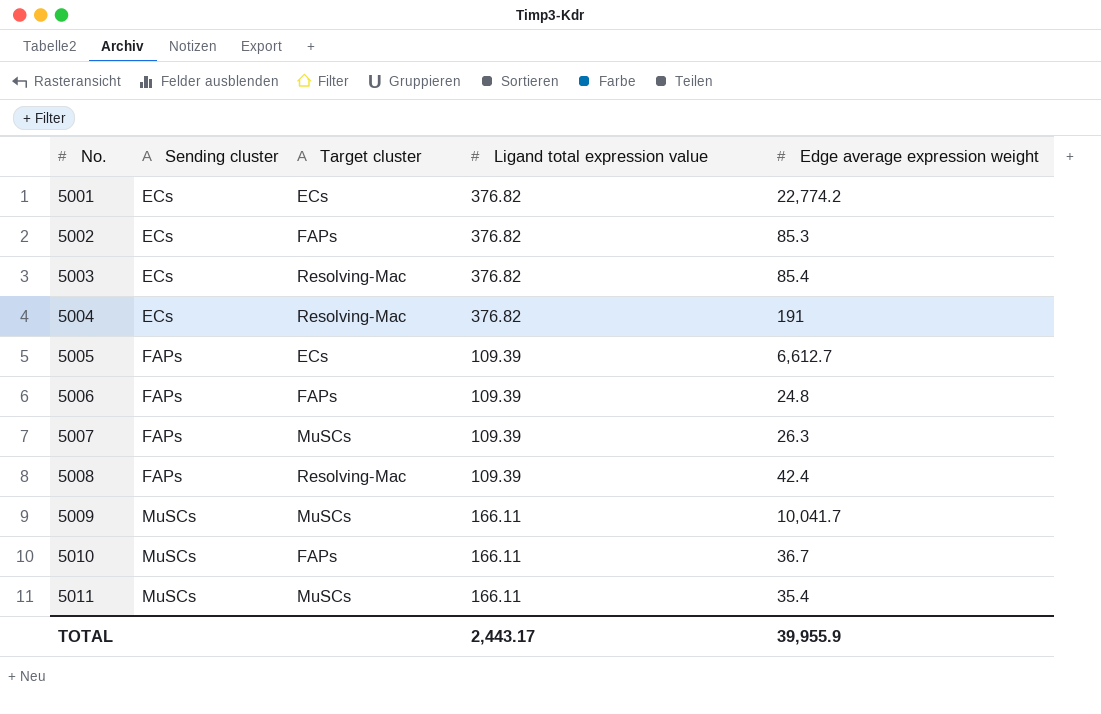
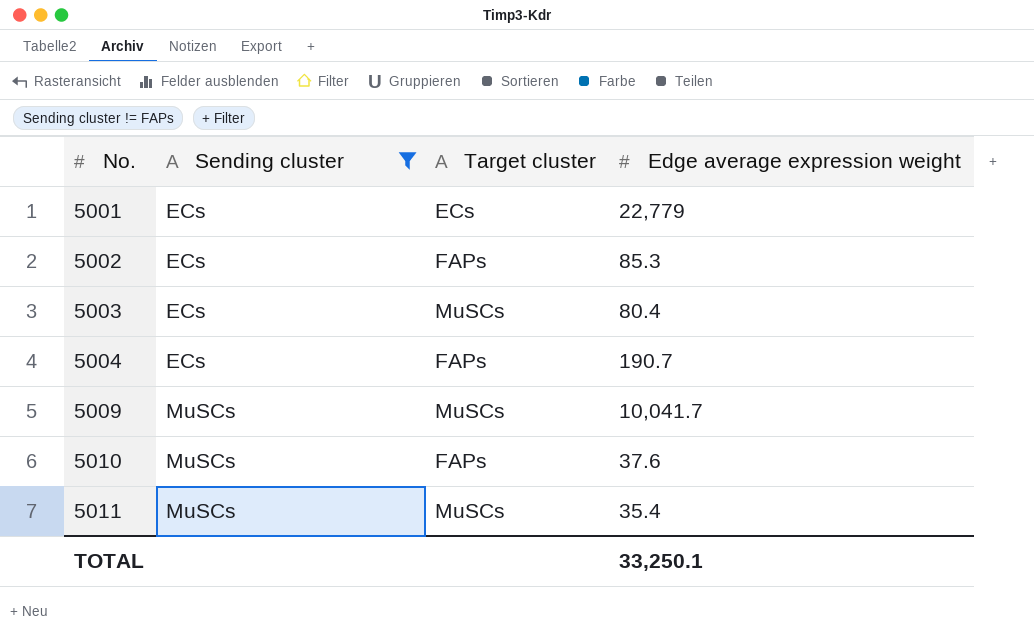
filter: none -> Sending cluster != FAPs
column Ligand total expression value | position: 4 -> none
5001 | Edge average expression weight: 22,774.2 -> 22,779
5003 | Target cluster: Resolving-Mac -> MuSCs
5003 | Edge average expression weight: 85.4 -> 80.4
5004 | Target cluster: Resolving-Mac -> FAPs
5004 | Edge average expression weight: 191 -> 190.7
5010 | Edge average expression weight: 36.7 -> 37.6
TOTAL | Edge average expression weight: 39,955.9 -> 33,250.1

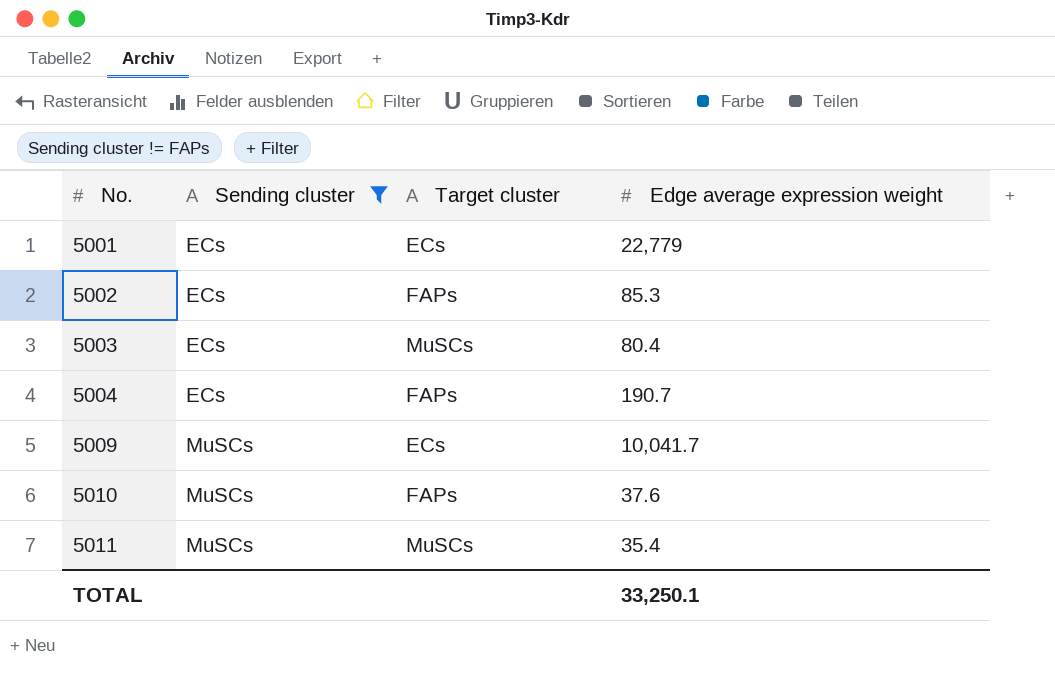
5009 | Target cluster: MuSCs -> ECs

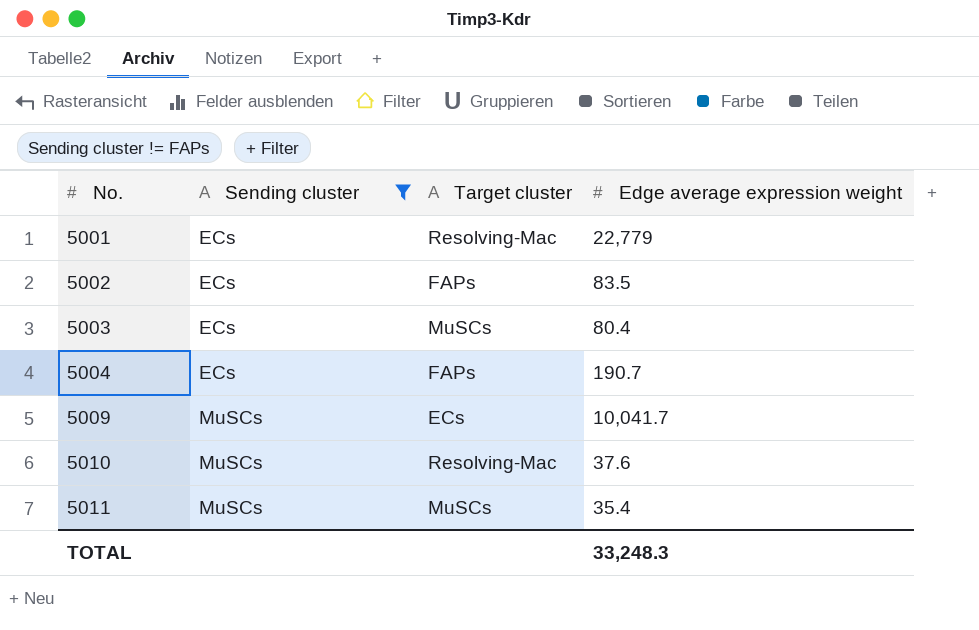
5001 | Target cluster: ECs -> Resolving-Mac
5002 | Edge average expression weight: 85.3 -> 83.5
5010 | Target cluster: FAPs -> Resolving-Mac
TOTAL | Edge average expression weight: 33,250.1 -> 33,248.3

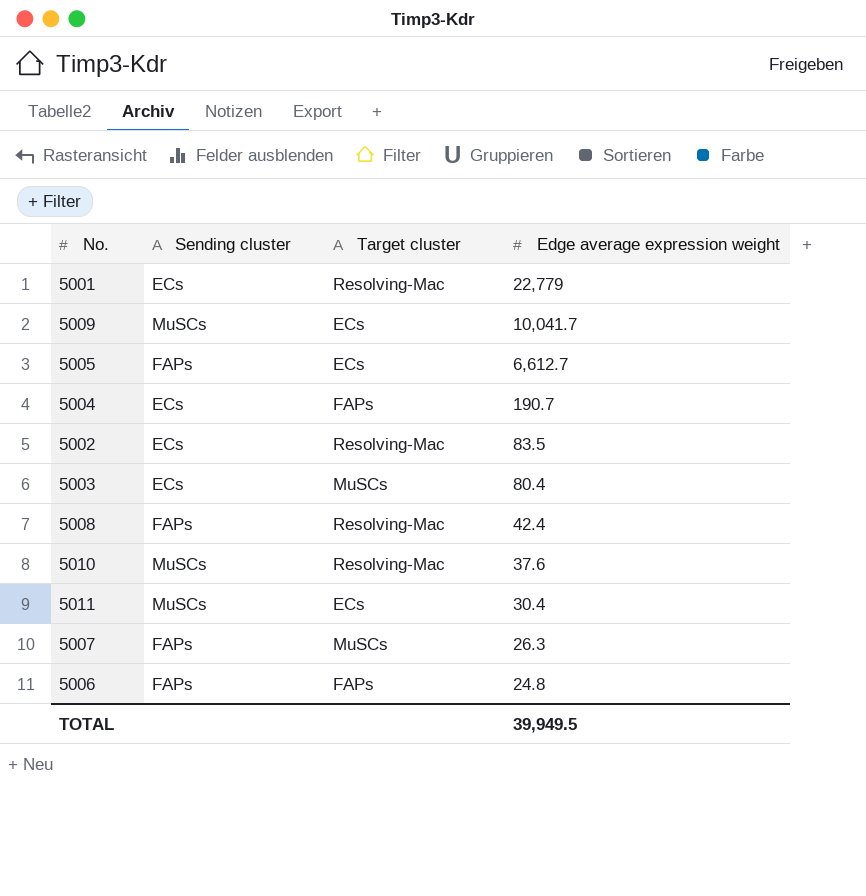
filter: Sending cluster != FAPs -> none
row order: No. ascending -> Edge average expression weight descending
5002 | Target cluster: FAPs -> Resolving-Mac
5011 | Target cluster: MuSCs -> ECs
5011 | Edge average expression weight: 35.4 -> 30.4
TOTAL | Edge average expression weight: 33,248.3 -> 39,949.5

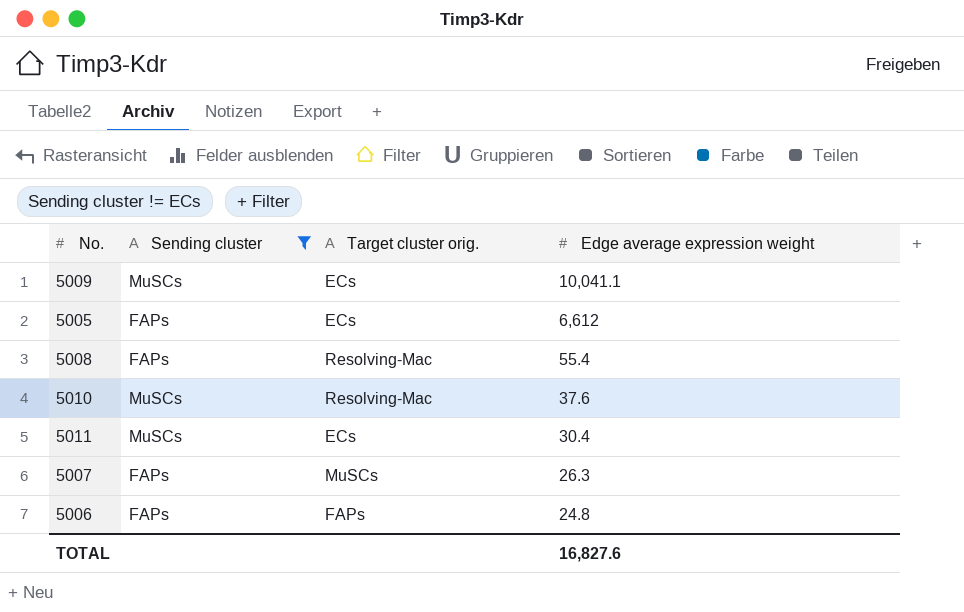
filter: none -> Sending cluster != ECs
column name: Target cluster -> Target cluster orig.
5009 | Edge average expression weight: 10,041.7 -> 10,041.1
5005 | Edge average expression weight: 6,612.7 -> 6,612
5008 | Edge average expression weight: 42.4 -> 55.4
TOTAL | Edge average expression weight: 39,949.5 -> 16,827.6

